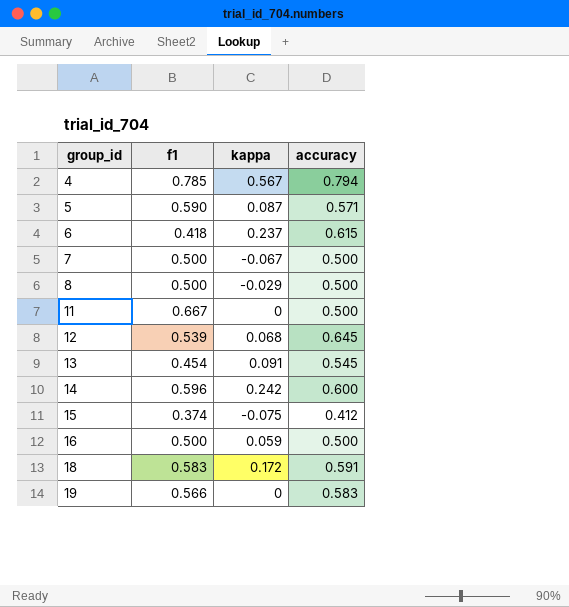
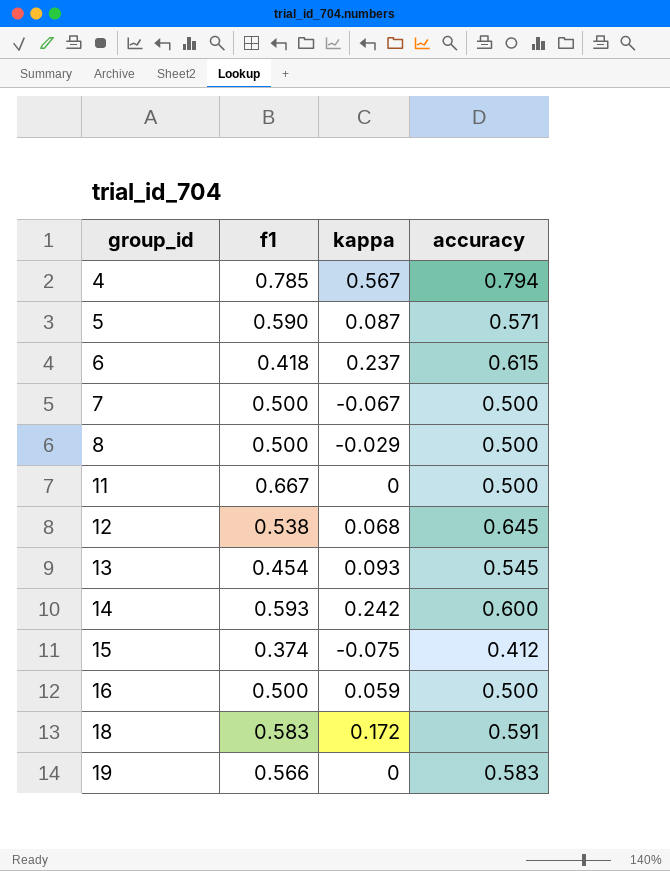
12 | f1: 0.539 -> 0.538
13 | kappa: 0.091 -> 0.093
14 | f1: 0.596 -> 0.593

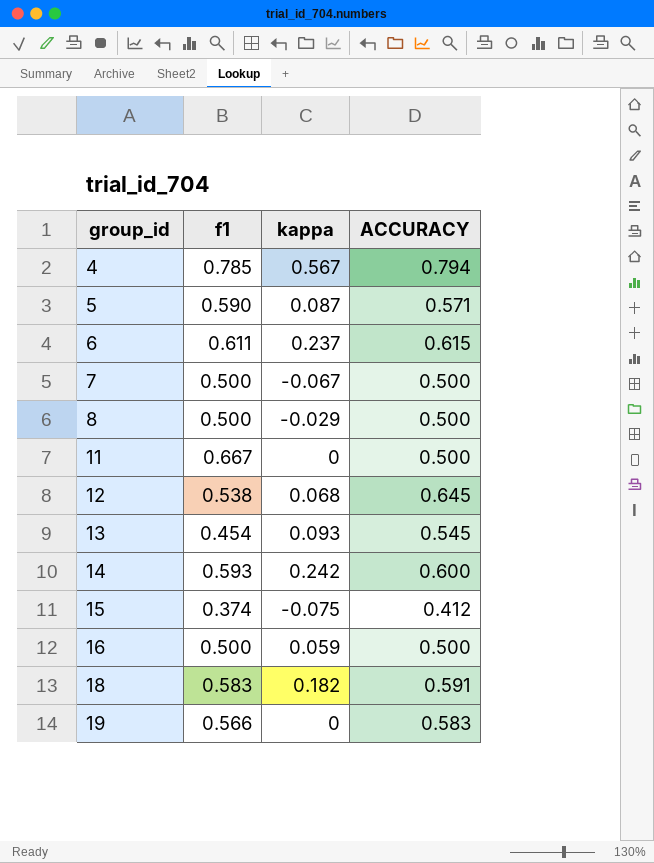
column name: accuracy -> ACCURACY
6 | f1: 0.418 -> 0.611
18 | kappa: 0.172 -> 0.182

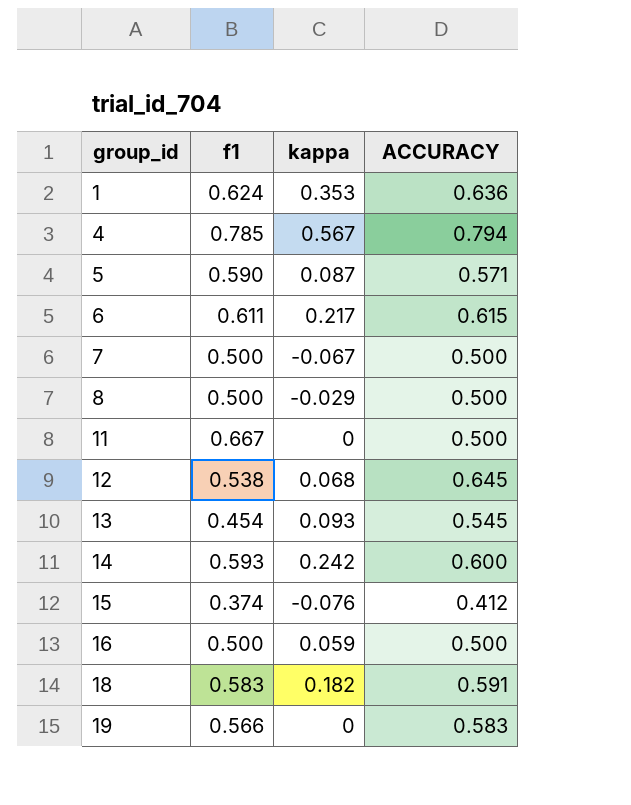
row 1: none -> 0.624 | 0.353 | 0.636
6 | kappa: 0.237 -> 0.217
15 | kappa: -0.075 -> -0.076

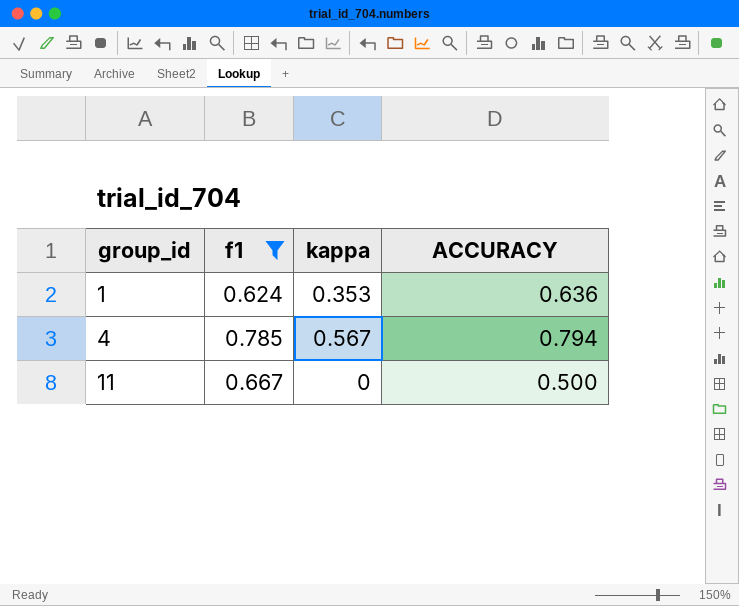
filter: none -> f1 >= 0.624

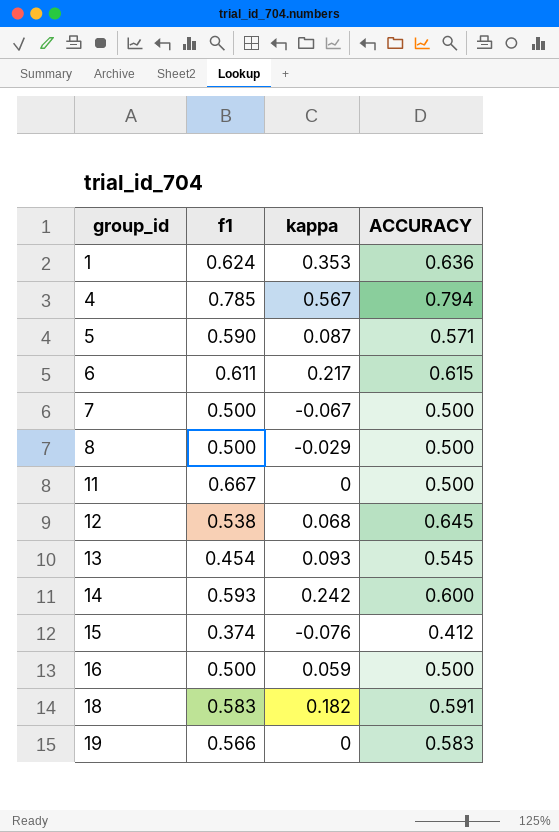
filter: f1 >= 0.624 -> none

